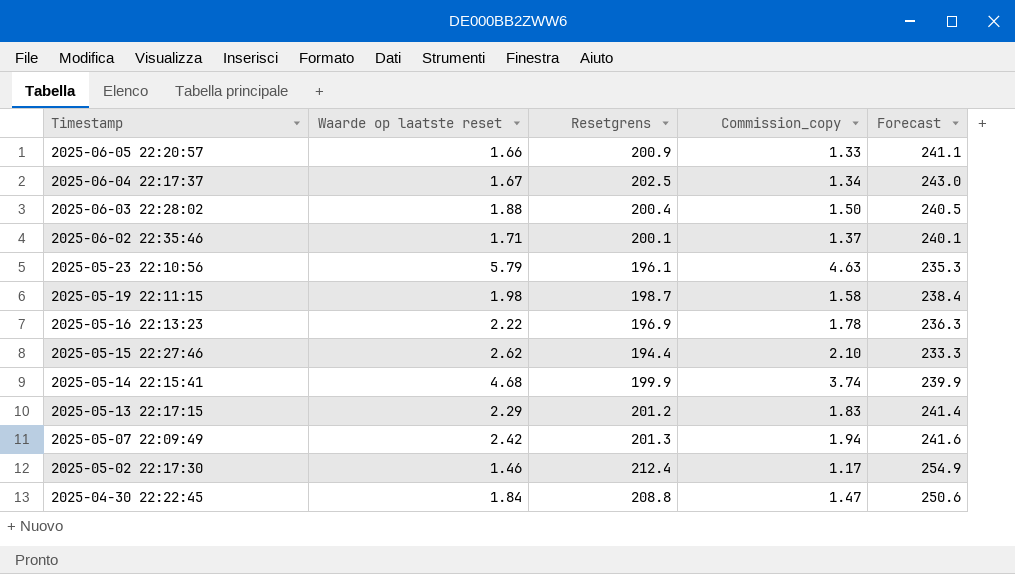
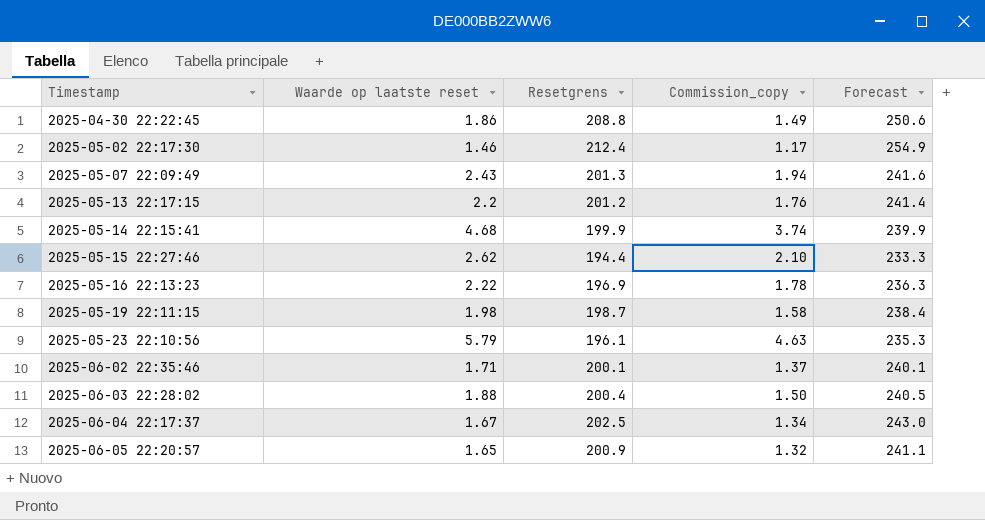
row order: Timestamp descending -> Timestamp ascending
2025-04-30 22:22:45 | Waarde op laatste reset: 1.84 -> 1.86
2025-04-30 22:22:45 | Commission_copy: 1.47 -> 1.49
2025-05-07 22:09:49 | Waarde op laatste reset: 2.42 -> 2.43
2025-05-13 22:17:15 | Waarde op laatste reset: 2.29 -> 2.2
2025-05-13 22:17:15 | Commission_copy: 1.83 -> 1.76
2025-06-05 22:20:57 | Waarde op laatste reset: 1.66 -> 1.65
2025-06-05 22:20:57 | Commission_copy: 1.33 -> 1.32

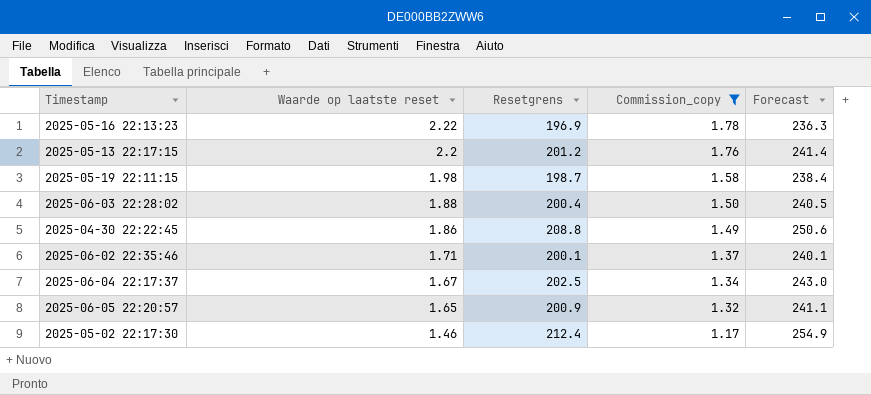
filter: none -> Commission_copy <= 1.78
row order: Timestamp ascending -> Waarde op laatste reset descending

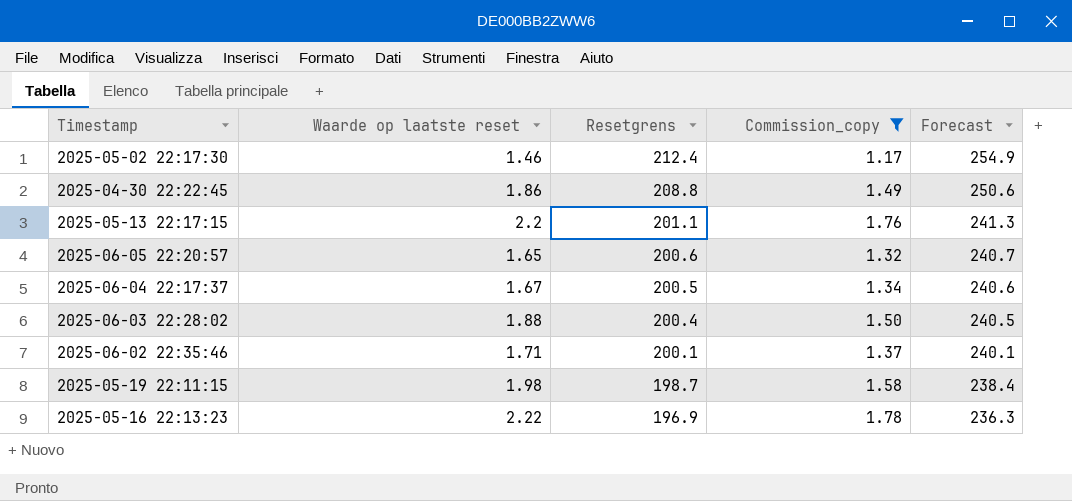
row order: Waarde op laatste reset descending -> Resetgrens descending
2025-05-13 22:17:15 | Resetgrens: 201.2 -> 201.1
2025-05-13 22:17:15 | Forecast: 241.4 -> 241.3
2025-06-05 22:20:57 | Resetgrens: 200.9 -> 200.6
2025-06-05 22:20:57 | Forecast: 241.1 -> 240.7
2025-06-04 22:17:37 | Resetgrens: 202.5 -> 200.5
2025-06-04 22:17:37 | Forecast: 243.0 -> 240.6

